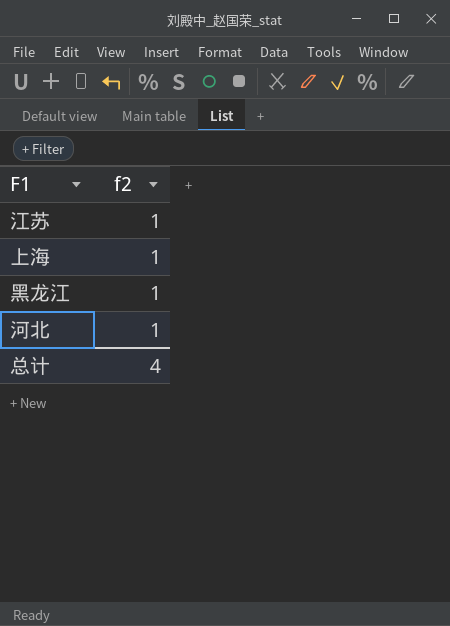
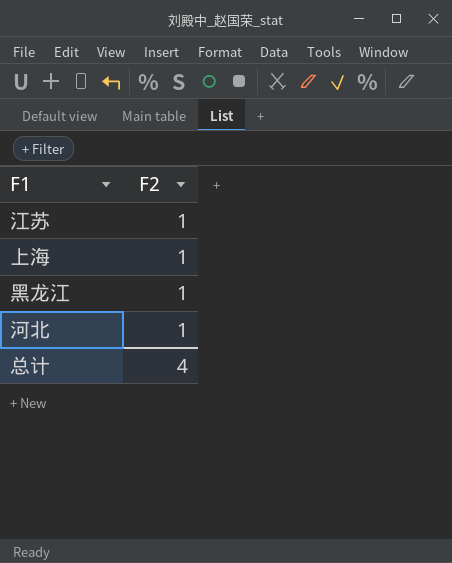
column name: f2 -> F2

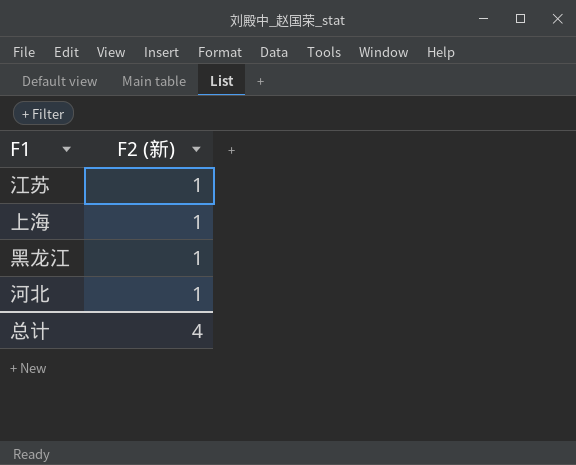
column name: F2 -> F2 (新)

